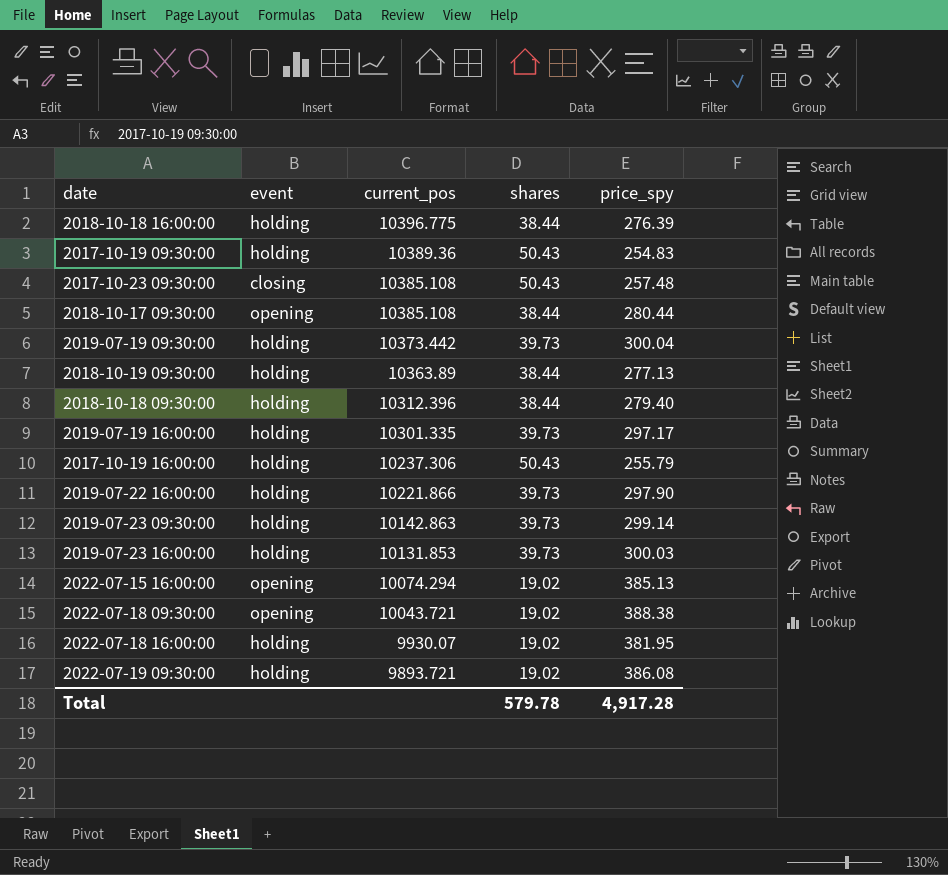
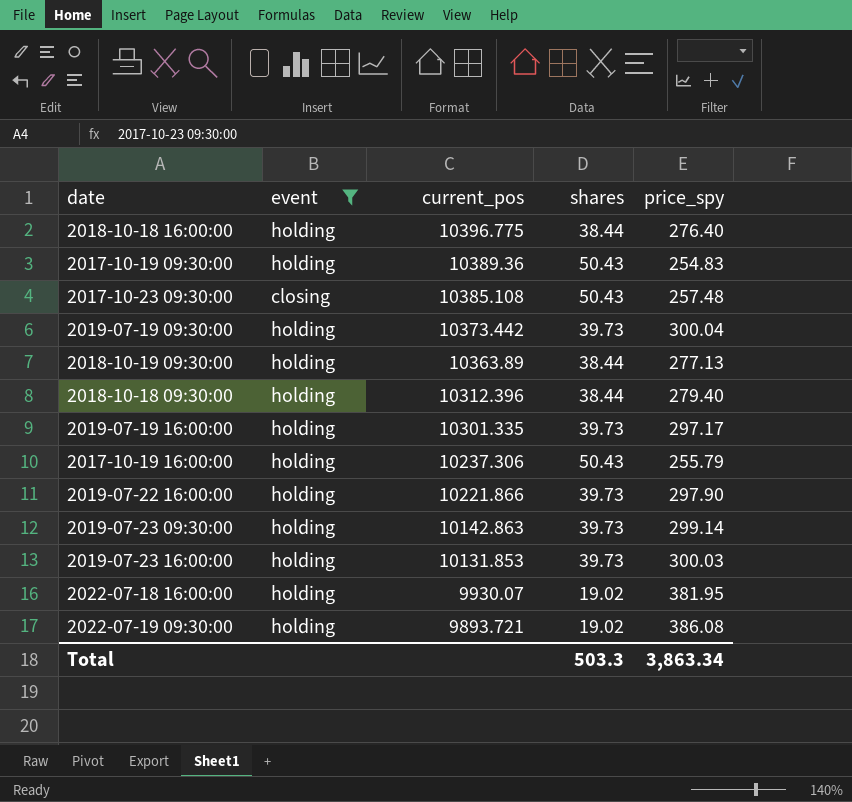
filter: none -> event != opening
2018-10-18 16:00:00 | price_spy: 276.39 -> 276.40
Total | shares: 579.78 -> 503.3
Total | price_spy: 4,917.28 -> 3,863.34

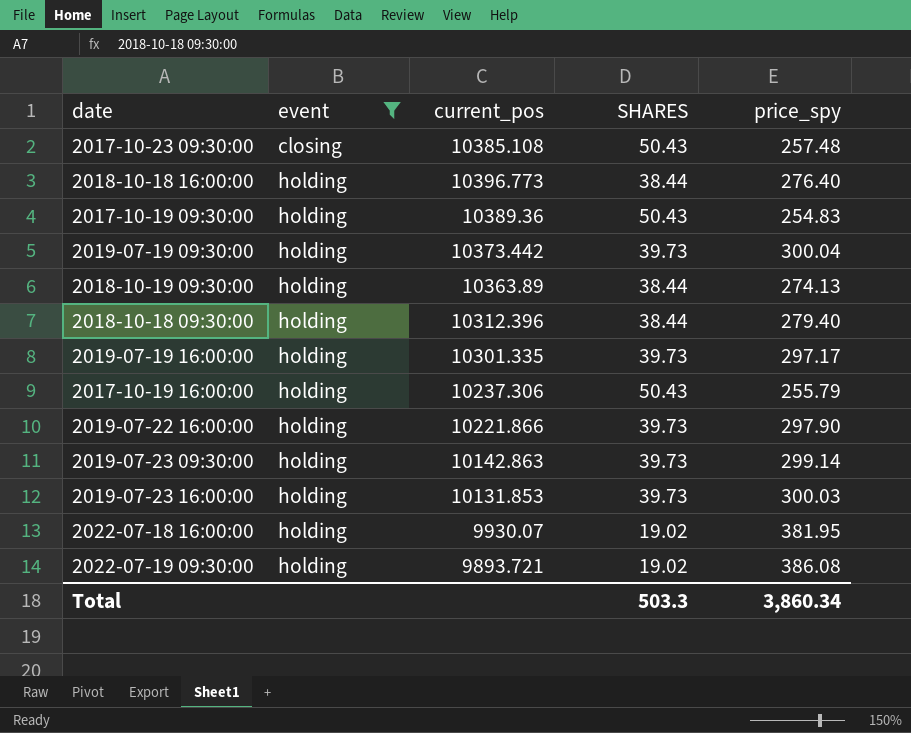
row order: current_pos descending -> event ascending
column name: shares -> SHARES
2018-10-18 16:00:00 | current_pos: 10396.775 -> 10396.773
2018-10-19 09:30:00 | price_spy: 277.13 -> 274.13
Total | price_spy: 3,863.34 -> 3,860.34

